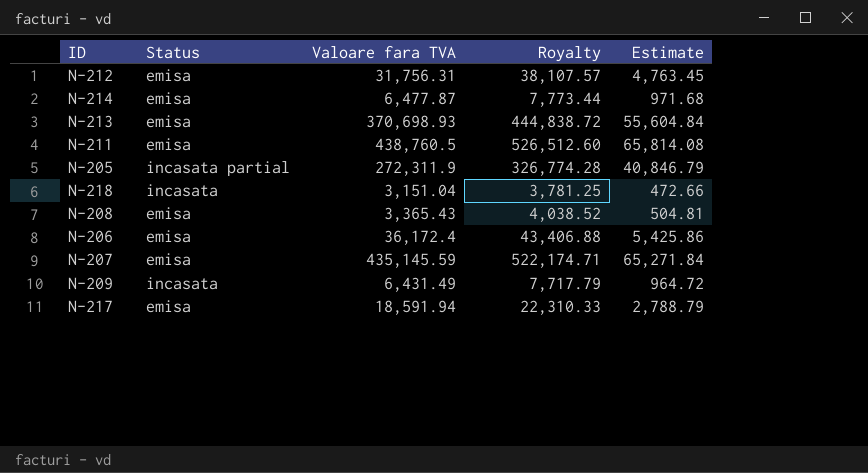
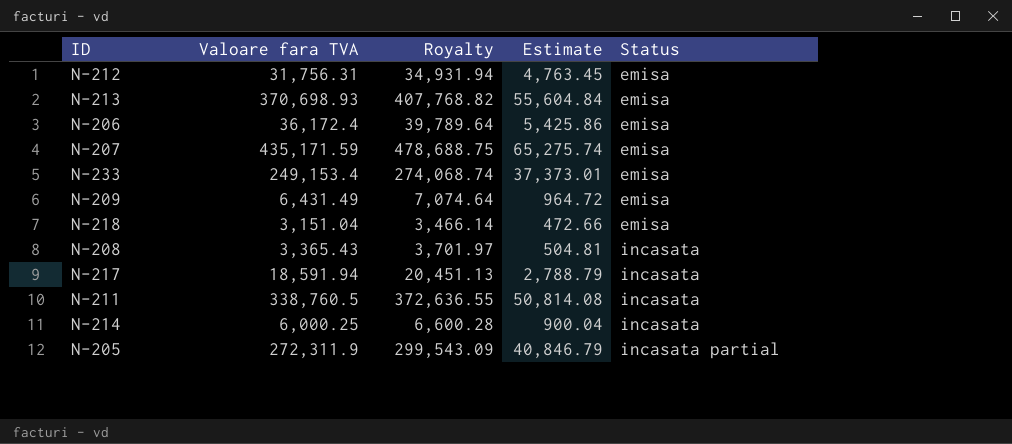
row order: none -> Status ascending
column Royalty | formula: [Valoare fara TVA] * 1.2 -> [Valoare fara TVA] * 1.1
column Status | position: 2 -> 5
N-207 | Valoare fara TVA: 435,145.59 -> 435,171.59
N-207 | Estimate: 65,271.84 -> 65,275.74
row N-233: none -> 249,153.4 | 274,068.74 | 37,373.01 | emisa
N-209 | Status: incasata -> emisa
N-218 | Status: incasata -> emisa
N-208 | Status: emisa -> incasata
N-217 | Status: emisa -> incasata
N-211 | Valoare fara TVA: 438,760.5 -> 338,760.5
N-211 | Estimate: 65,814.08 -> 50,814.08
N-211 | Status: emisa -> incasata
N-214 | Valoare fara TVA: 6,477.87 -> 6,000.25
N-214 | Estimate: 971.68 -> 900.04
N-214 | Status: emisa -> incasata

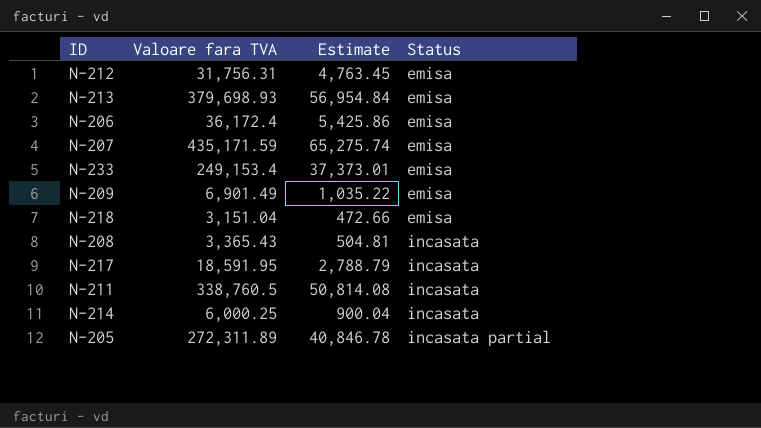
column Royalty | formula: [Valoare fara TVA] * 1.1 -> none
N-213 | Valoare fara TVA: 370,698.93 -> 379,698.93
N-213 | Estimate: 55,604.84 -> 56,954.84
N-209 | Valoare fara TVA: 6,431.49 -> 6,901.49
N-209 | Estimate: 964.72 -> 1,035.22
N-217 | Valoare fara TVA: 18,591.94 -> 18,591.95
N-205 | Valoare fara TVA: 272,311.9 -> 272,311.89
N-205 | Estimate: 40,846.79 -> 40,846.78

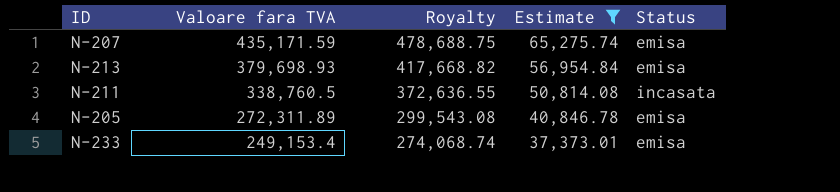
filter: none -> Estimate >= 37,373.01
row order: Status ascending -> Valoare fara TVA descending
column Royalty | formula: none -> [Valoare fara TVA] * 1.1
N-205 | Status: incasata partial -> emisa

